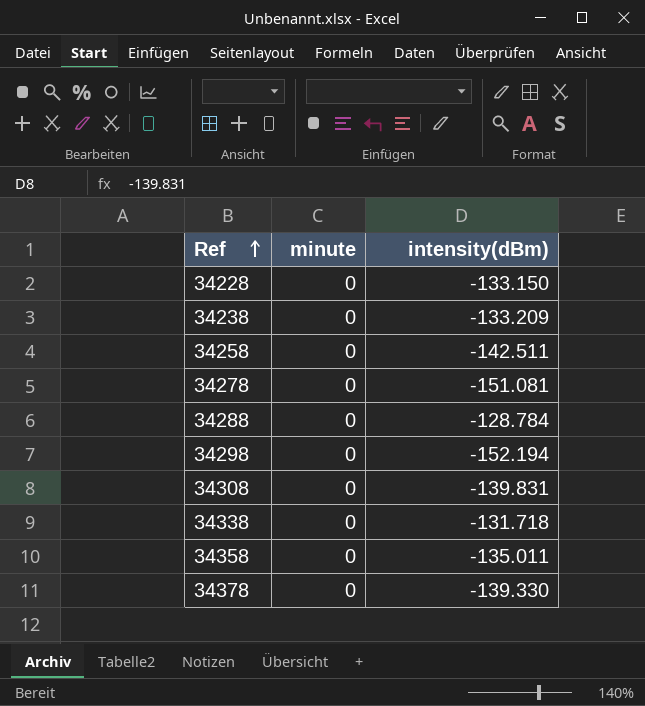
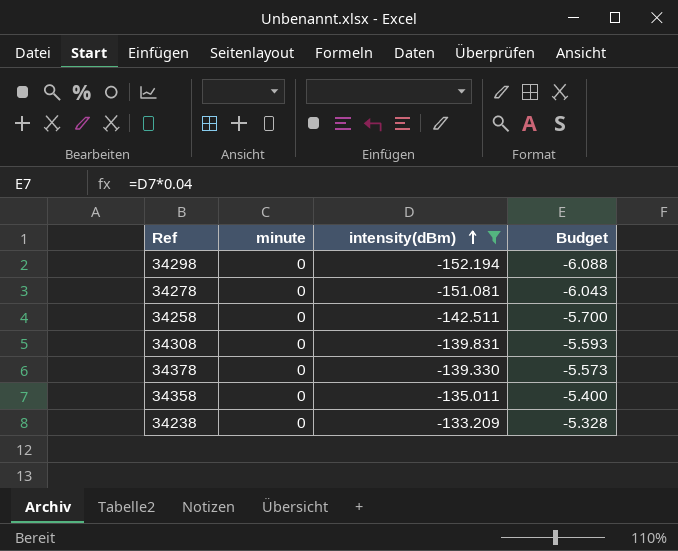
filter: none -> intensity(dBm) <= -133.209
row order: Ref ascending -> intensity(dBm) ascending
column Budget | formula: none -> [intensity(dBm)] * 0.04

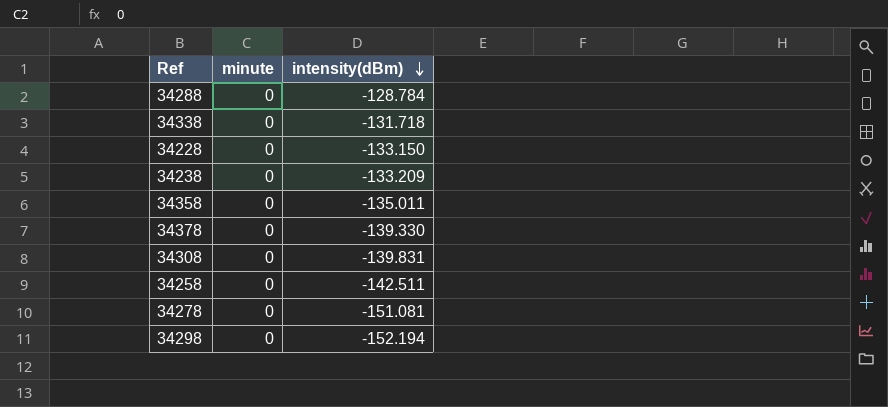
filter: intensity(dBm) <= -133.209 -> none
row order: intensity(dBm) ascending -> intensity(dBm) descending
column Budget | formula: [intensity(dBm)] * 0.04 -> none

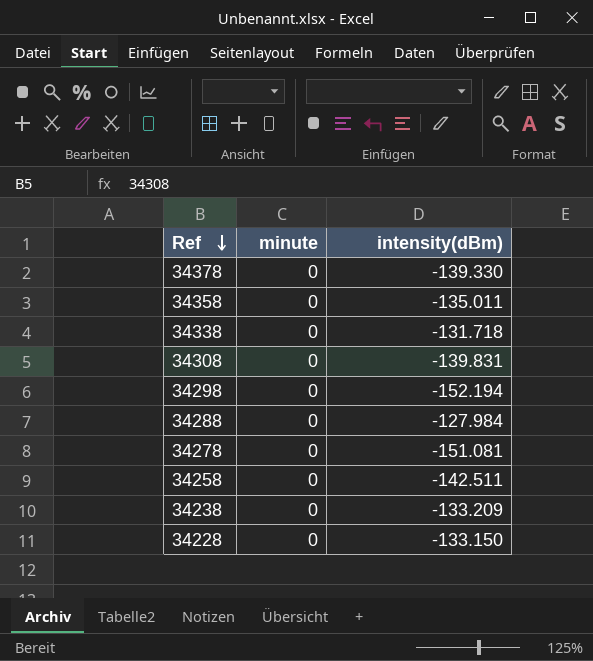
row order: intensity(dBm) descending -> Ref descending
34288 | intensity(dBm): -128.784 -> -127.984

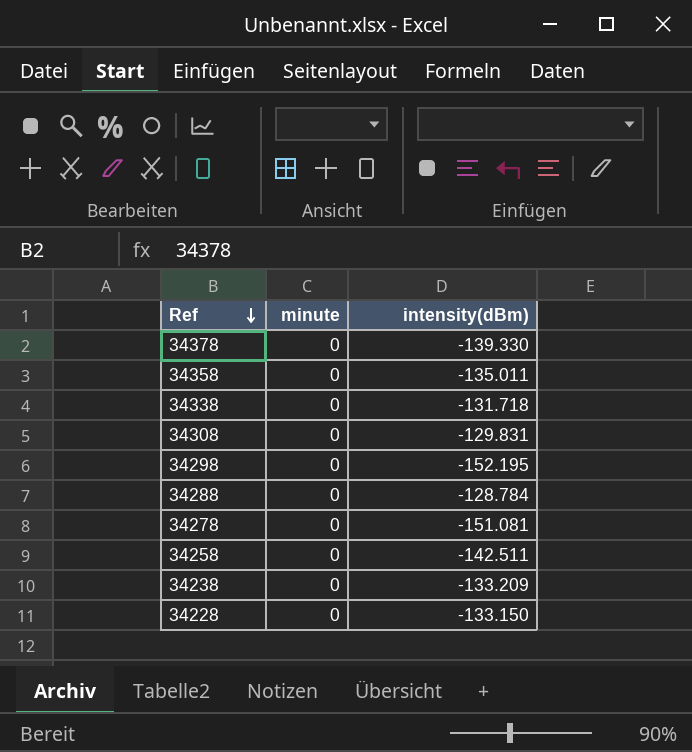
34308 | intensity(dBm): -139.831 -> -129.831
34298 | intensity(dBm): -152.194 -> -152.195
34288 | intensity(dBm): -127.984 -> -128.784

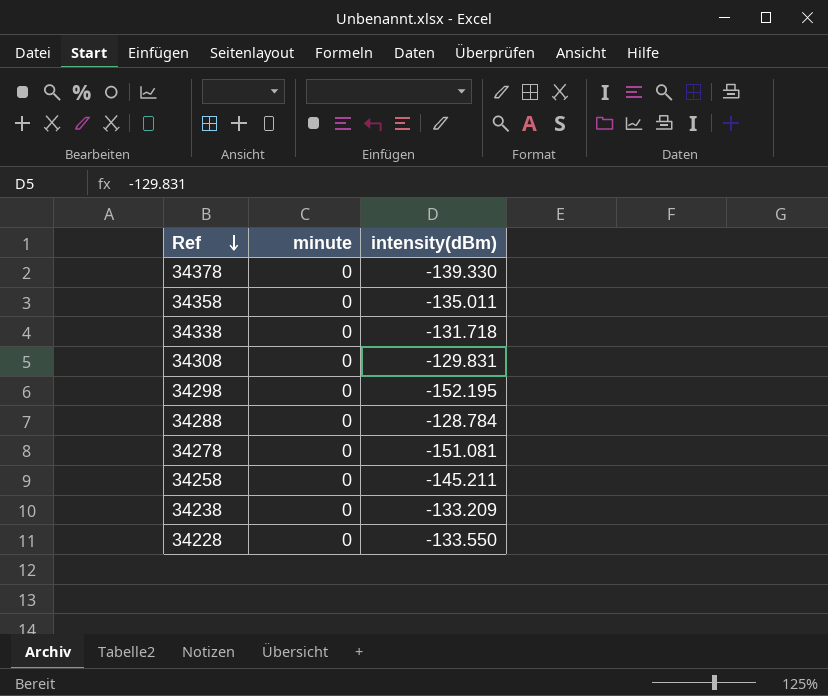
34258 | intensity(dBm): -142.511 -> -145.211
34228 | intensity(dBm): -133.150 -> -133.550

